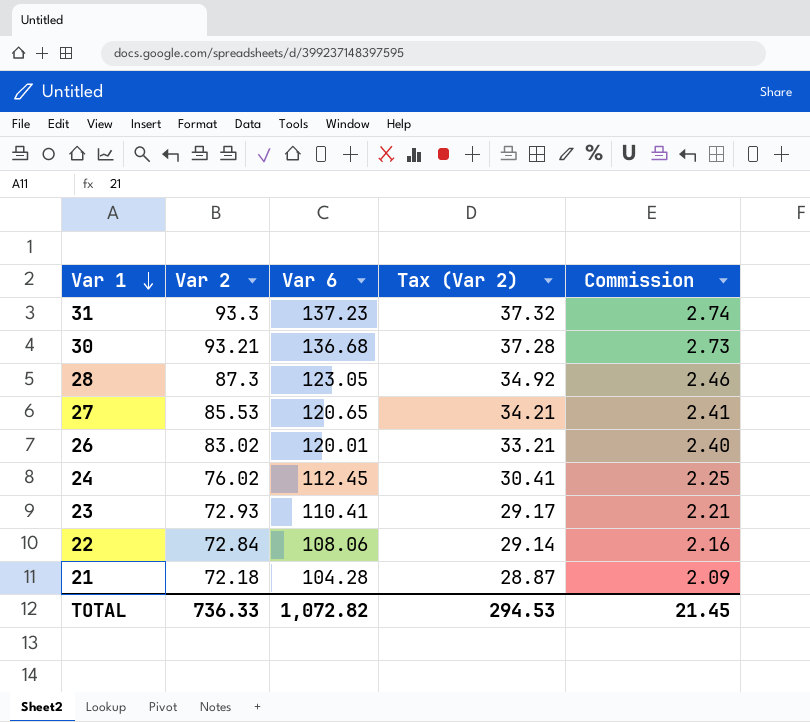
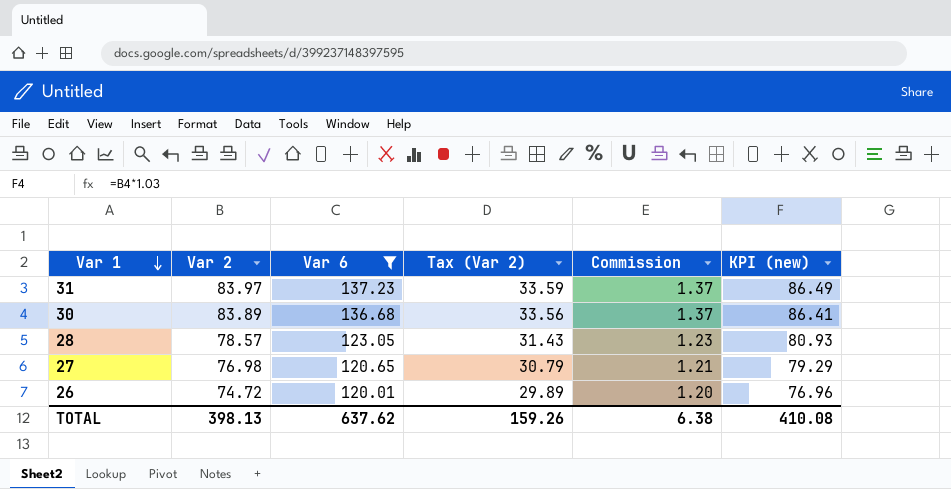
filter: none -> Var 6 >= 120.01
column Commission | formula: [Var 6] * 0.02 -> [Var 6] * 0.01
column KPI (new) | formula: none -> [Var 2] * 1.03
31 | Var 2: 93.3 -> 83.97
31 | Tax (Var 2): 37.32 -> 33.59
30 | Var 2: 93.21 -> 83.89
30 | Tax (Var 2): 37.28 -> 33.56
28 | Var 2: 87.3 -> 78.57
28 | Tax (Var 2): 34.92 -> 31.43
27 | Var 2: 85.53 -> 76.98
27 | Tax (Var 2): 34.21 -> 30.79
26 | Var 2: 83.02 -> 74.72
26 | Tax (Var 2): 33.21 -> 29.89
TOTAL | Var 2: 736.33 -> 398.13
TOTAL | Var 6: 1,072.82 -> 637.62
TOTAL | Tax (Var 2): 294.53 -> 159.26
TOTAL | Commission: 21.45 -> 6.38

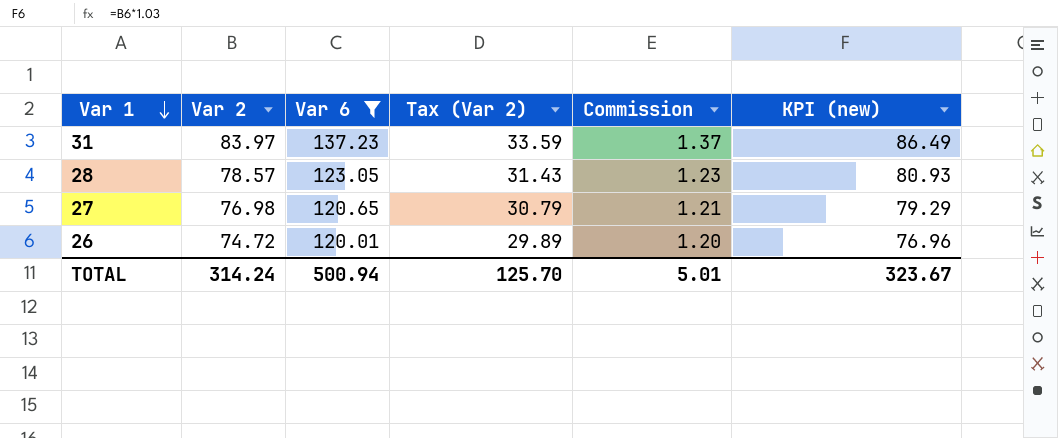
row 30: 83.89 | 136.68 | 33.56 | 1.37 | 86.41 -> none
TOTAL | Var 2: 398.13 -> 314.24
TOTAL | Var 6: 637.62 -> 500.94
TOTAL | Tax (Var 2): 159.26 -> 125.70
TOTAL | Commission: 6.38 -> 5.01
TOTAL | KPI (new): 410.08 -> 323.67

